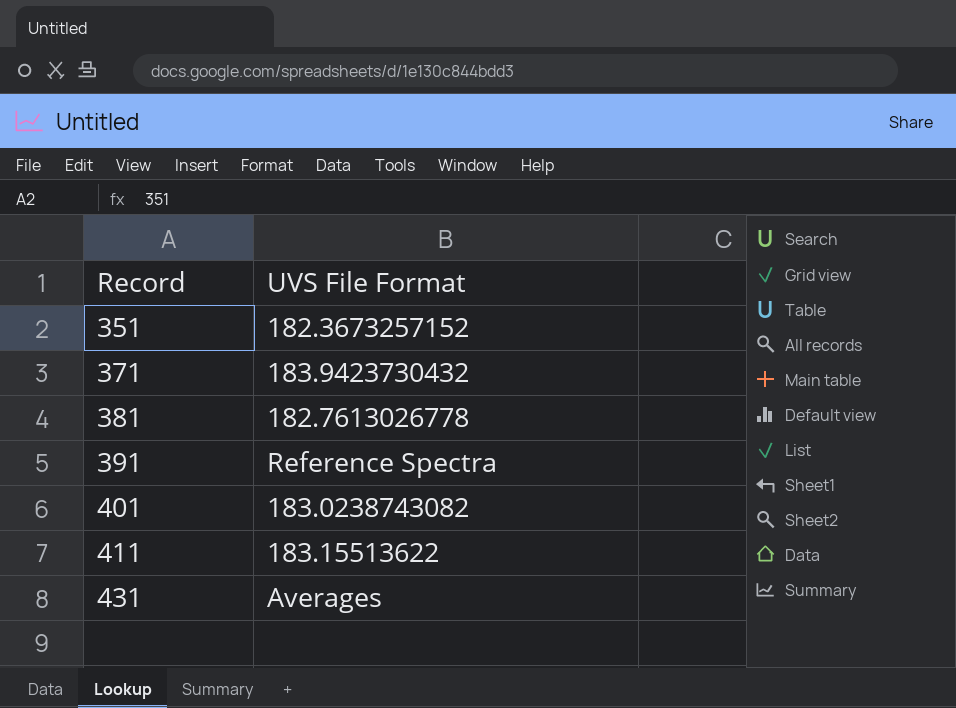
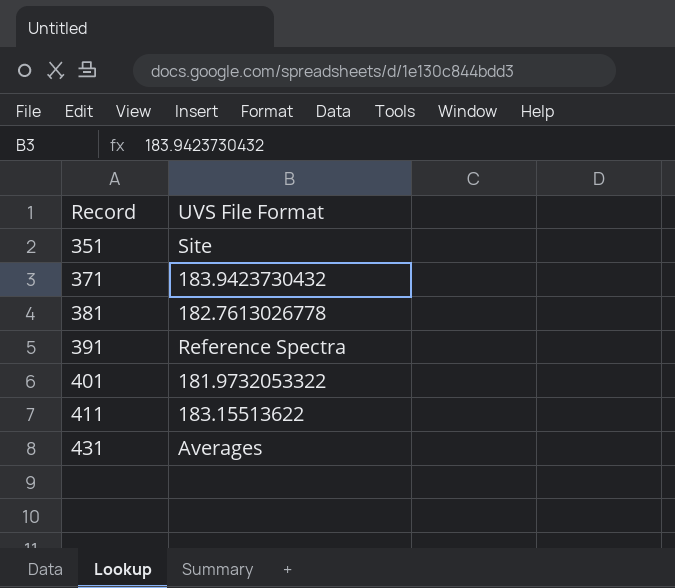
351 | UVS File Format: 182.3673257152 -> Site
401 | UVS File Format: 183.0238743082 -> 181.9732053322

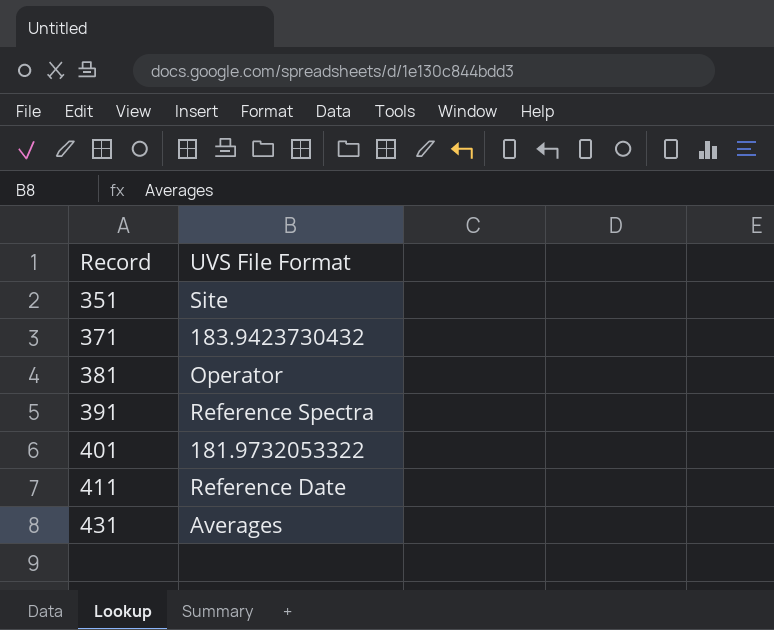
381 | UVS File Format: 182.7613026778 -> Operator
411 | UVS File Format: 183.15513622 -> Reference Date

